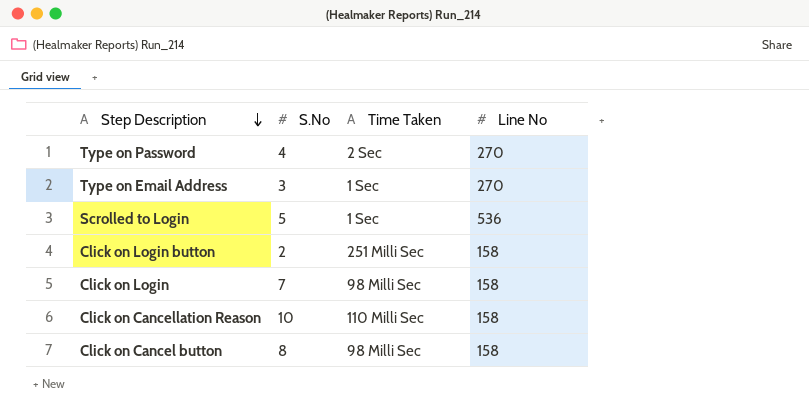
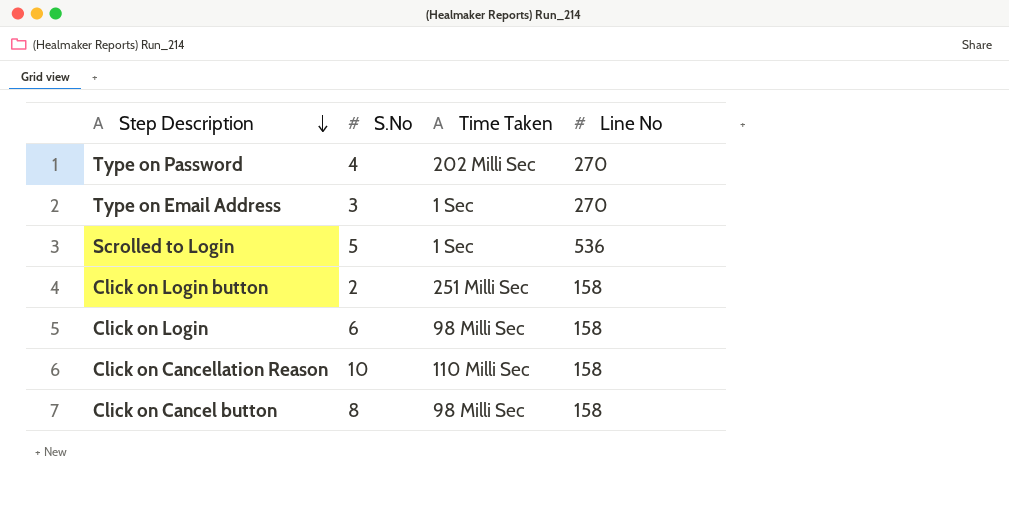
Type on Password | Time Taken: 2 Sec -> 202 Milli Sec
Click on Login | S.No: 7 -> 6

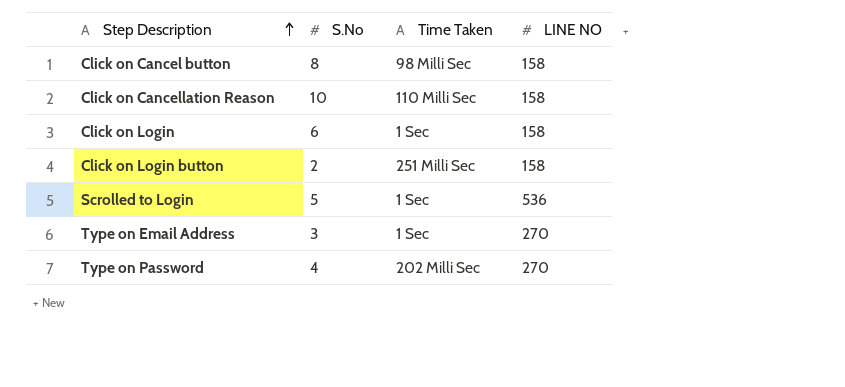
row order: Step Description descending -> Step Description ascending
column name: Line No -> LINE NO
Click on Login | Time Taken: 98 Milli Sec -> 1 Sec

